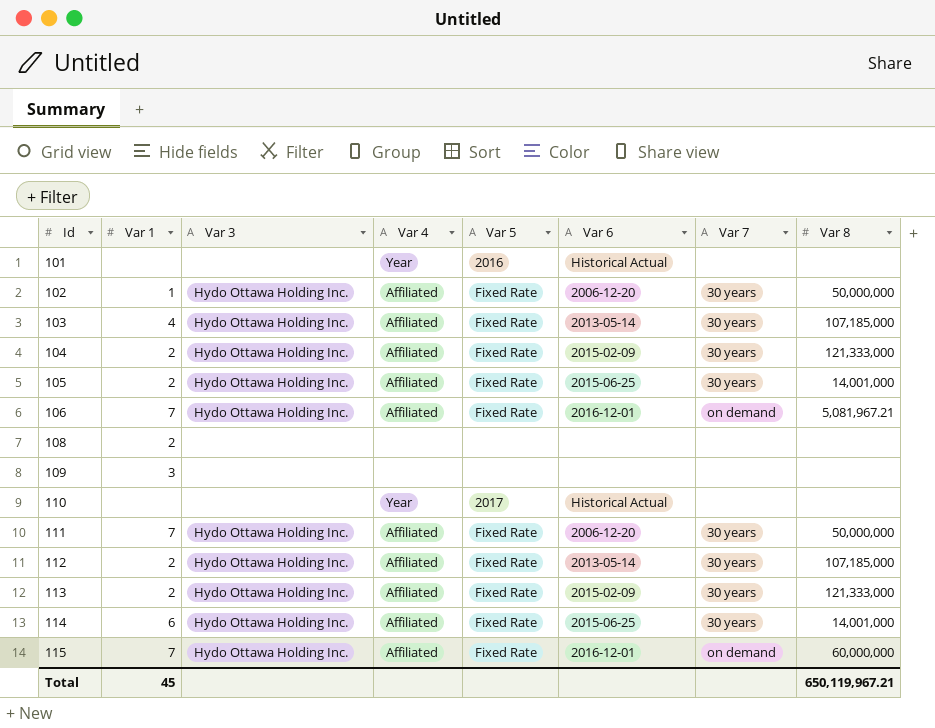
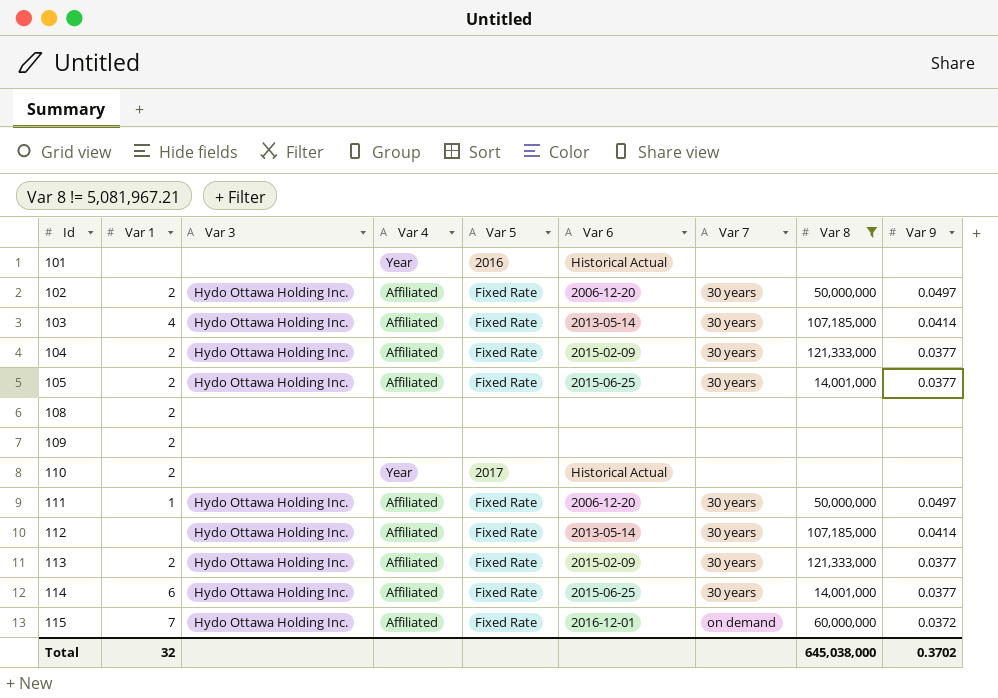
filter: none -> Var 8 != 5,081,967.21
column Var 9 | position: none -> 9
102 | Var 1: 1 -> 2
109 | Var 1: 3 -> 2
110 | Var 1: none -> 2
111 | Var 1: 7 -> 1
112 | Var 1: 2 -> none
Total | Var 1: 45 -> 32
Total | Var 8: 650,119,967.21 -> 645,038,000

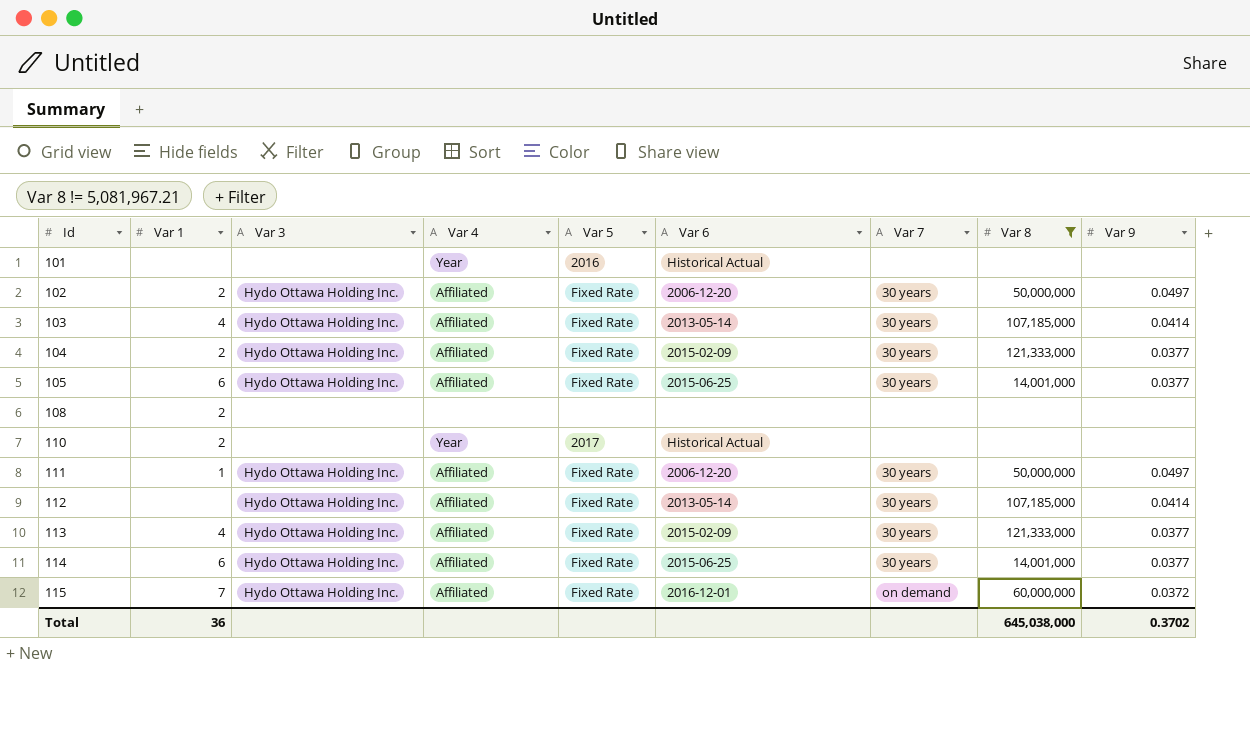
row 109: 2 | none | none | none | none | none | none | none -> none
105 | Var 1: 2 -> 6
113 | Var 1: 2 -> 4
Total | Var 1: 32 -> 36

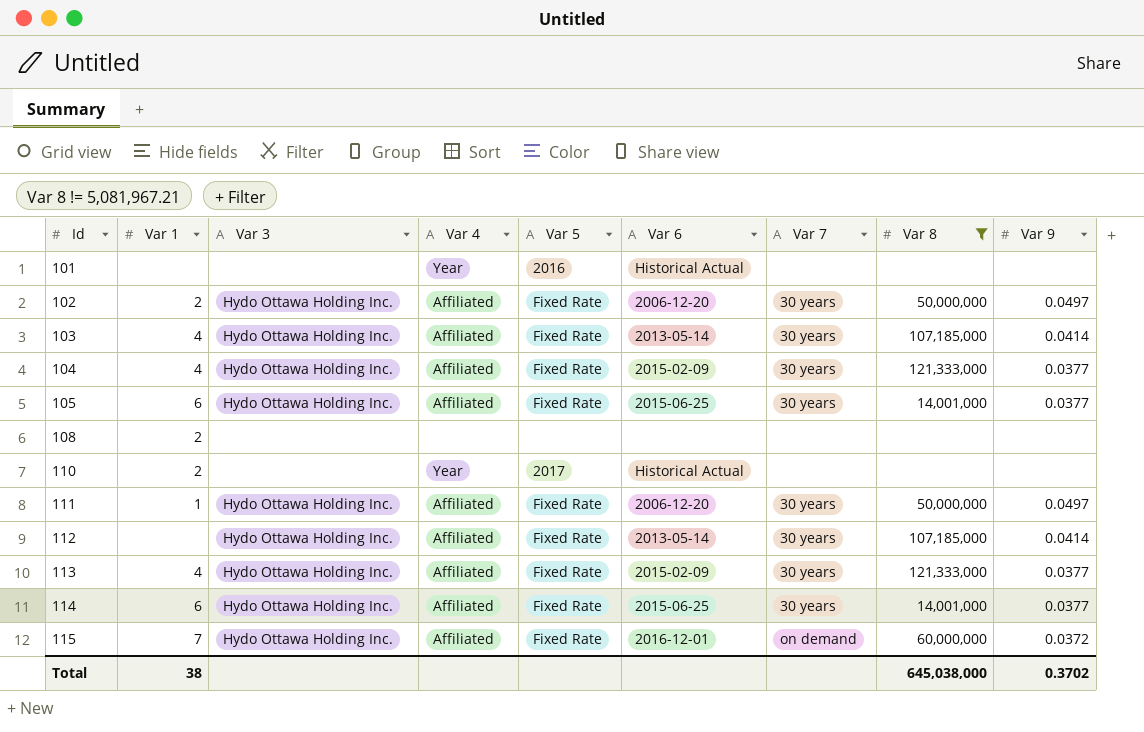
104 | Var 1: 2 -> 4
Total | Var 1: 36 -> 38

